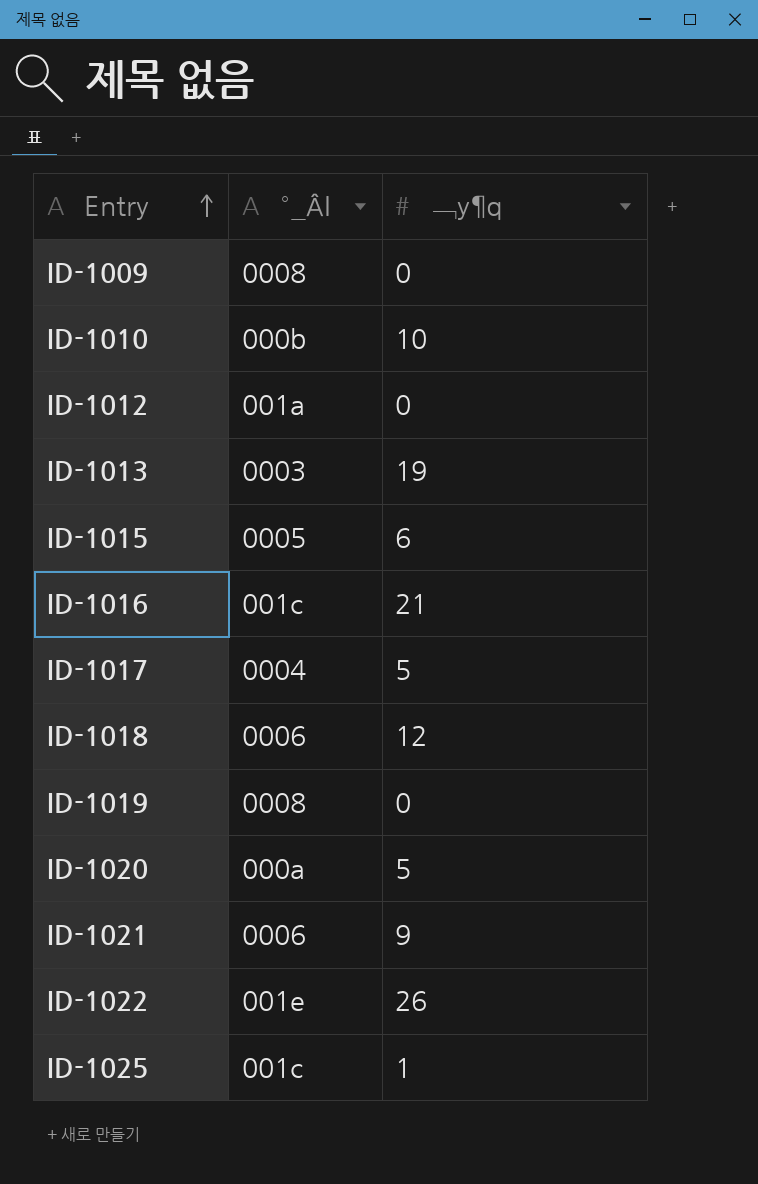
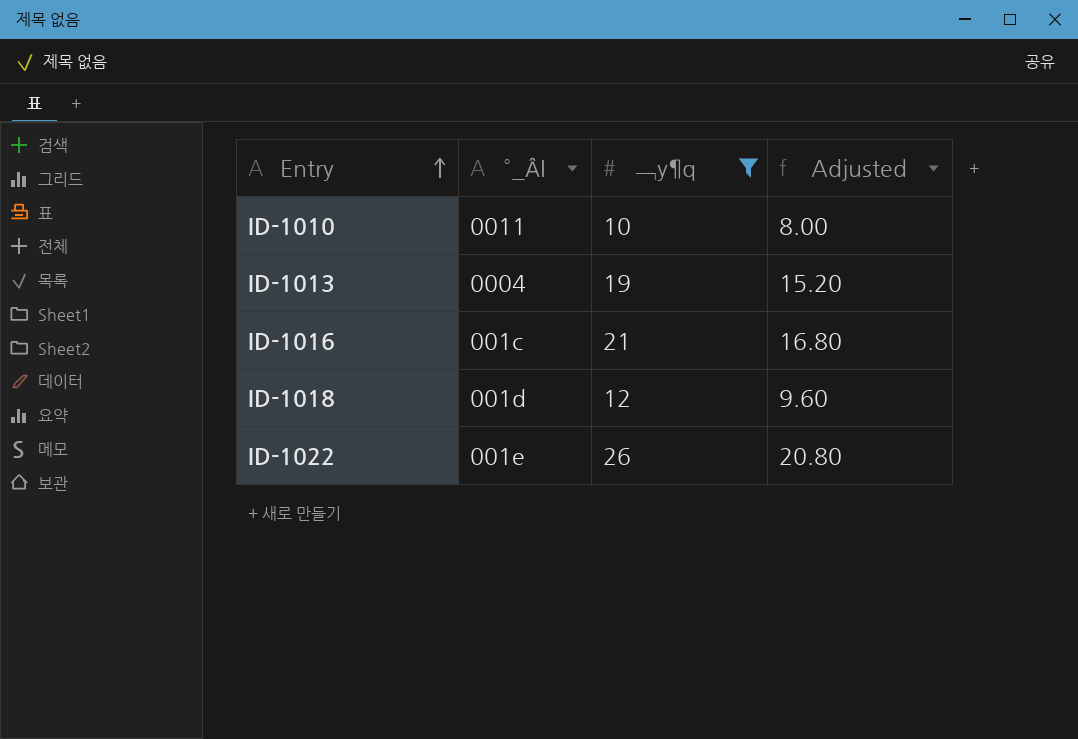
filter: none -> ¬y¶q >= 10
column Adjusted | formula: none -> [¬y¶q] * 0.8
ID-1010 | °_ÂI: 000b -> 0011
ID-1013 | °_ÂI: 0003 -> 0004
ID-1018 | °_ÂI: 0006 -> 001d

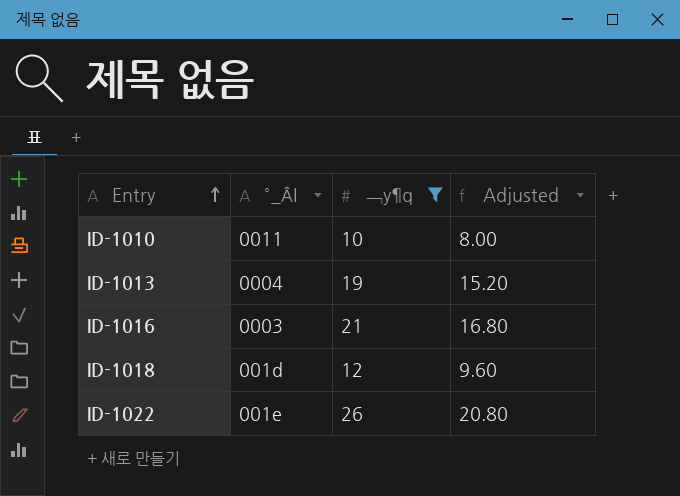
ID-1016 | °_ÂI: 001c -> 0003

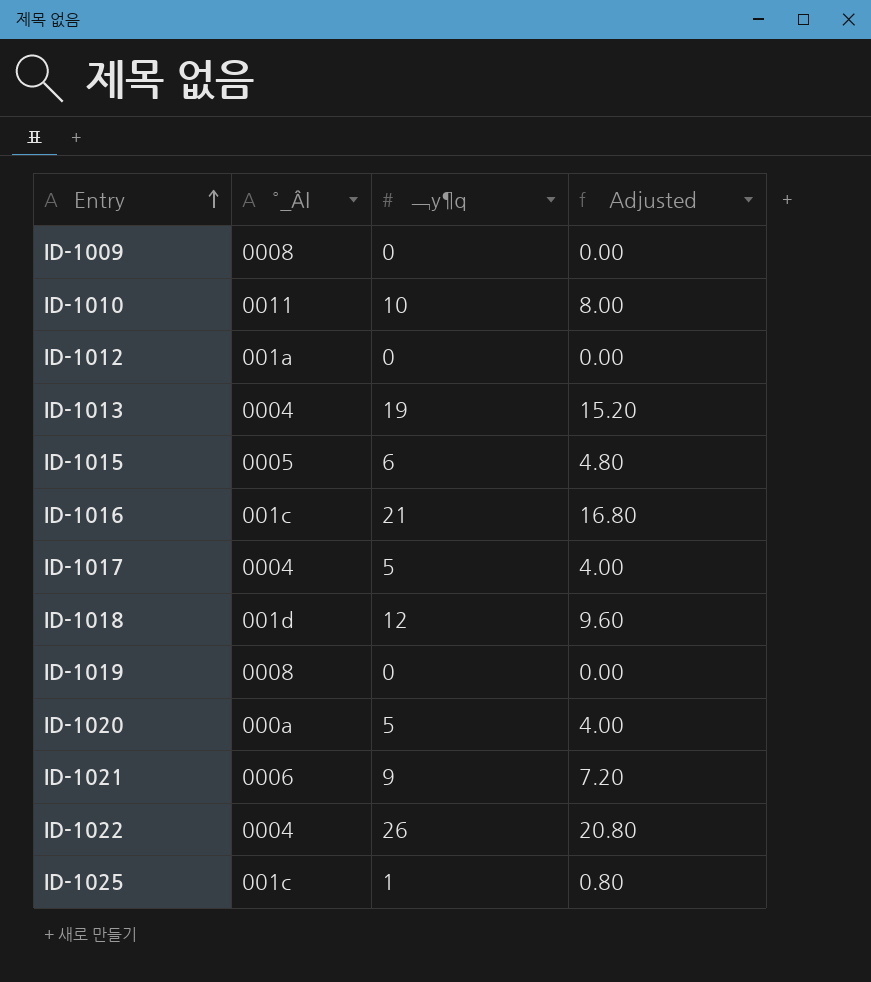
filter: ¬y¶q >= 10 -> none
ID-1016 | °_ÂI: 0003 -> 001c
ID-1022 | °_ÂI: 001e -> 0004

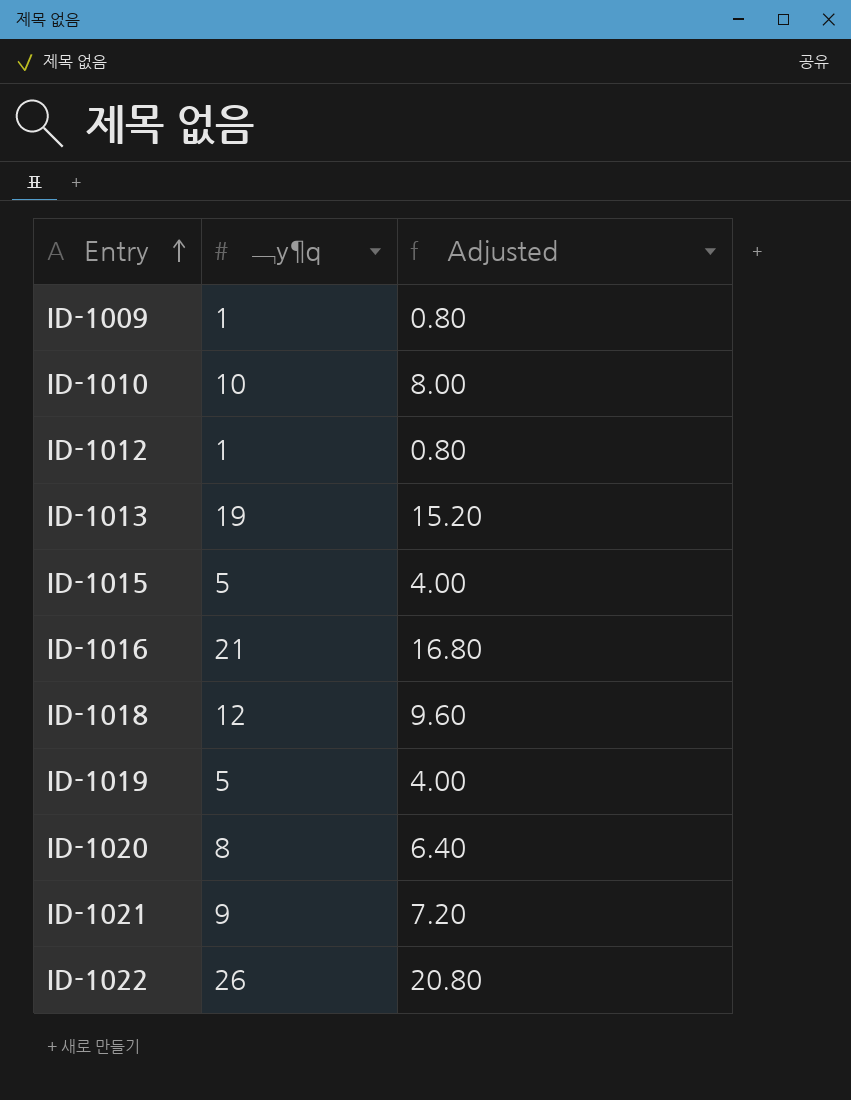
column °_ÂI | position: 2 -> none
row ID-1017: 0004 | 5 | 4.00 -> none
row ID-1025: 001c | 1 | 0.80 -> none
ID-1009 | ¬y¶q: 0 -> 1
ID-1009 | Adjusted: 0.00 -> 0.80
ID-1012 | ¬y¶q: 0 -> 1
ID-1012 | Adjusted: 0.00 -> 0.80
ID-1015 | ¬y¶q: 6 -> 5
ID-1015 | Adjusted: 4.80 -> 4.00
ID-1019 | ¬y¶q: 0 -> 5
ID-1019 | Adjusted: 0.00 -> 4.00
ID-1020 | ¬y¶q: 5 -> 8
ID-1020 | Adjusted: 4.00 -> 6.40

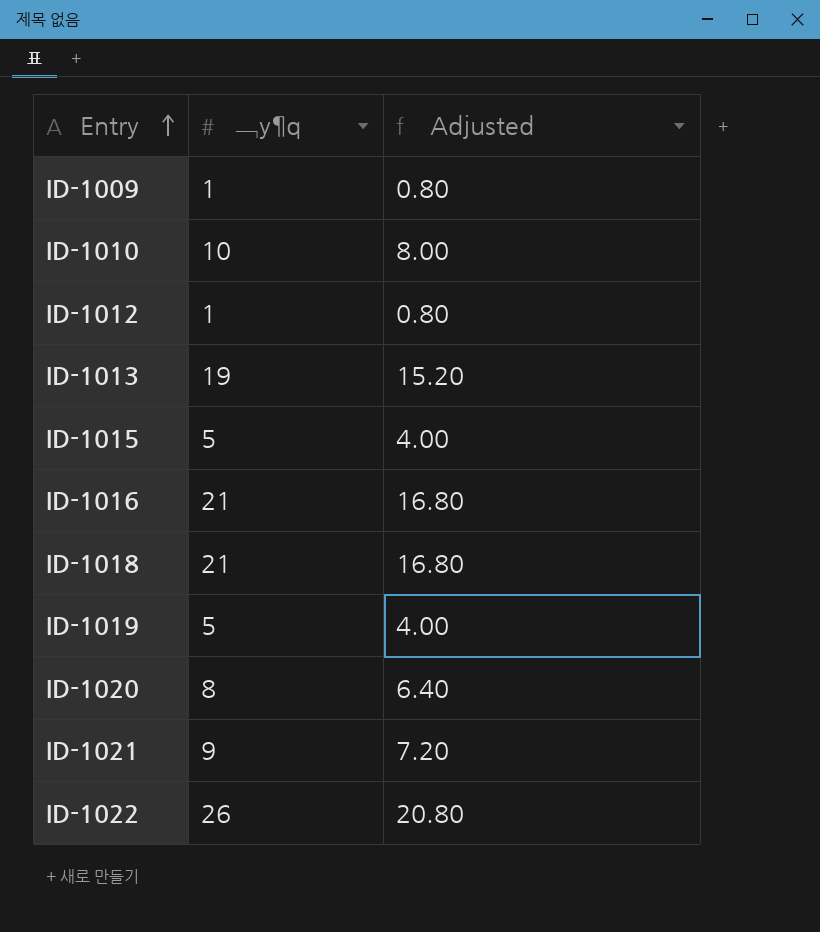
ID-1018 | ¬y¶q: 12 -> 21
ID-1018 | Adjusted: 9.60 -> 16.80

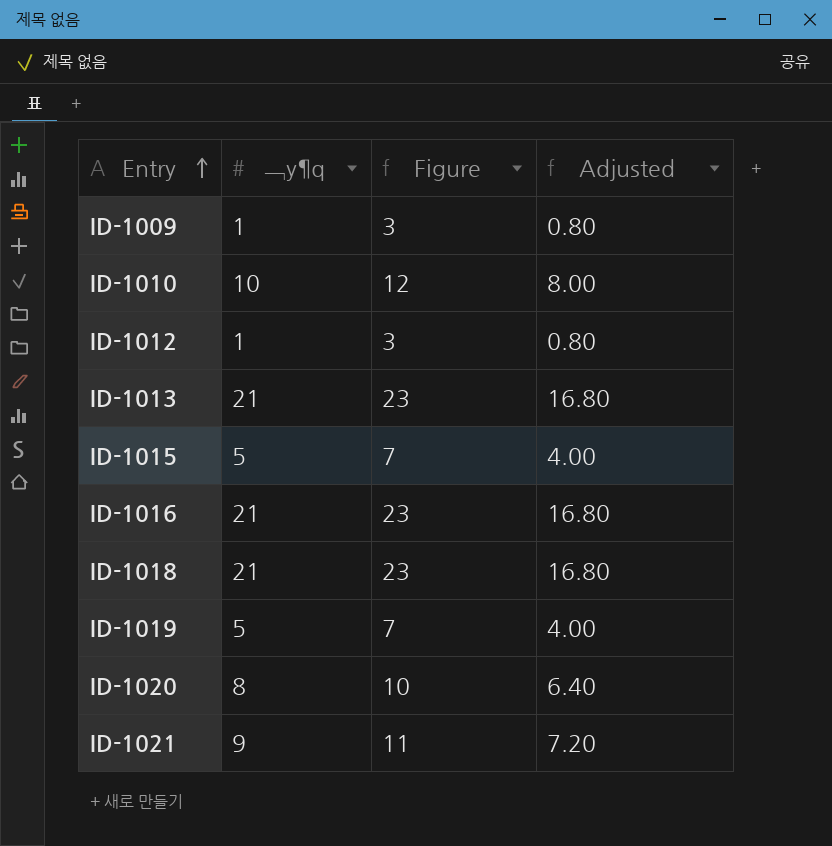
column Figure | formula: none -> [¬y¶q] + 2
row ID-1022: 26 | 20.80 -> none
ID-1013 | ¬y¶q: 19 -> 21
ID-1013 | Adjusted: 15.20 -> 16.80

